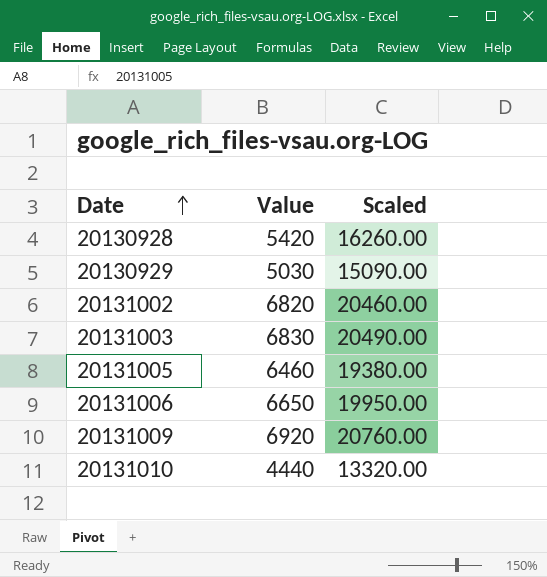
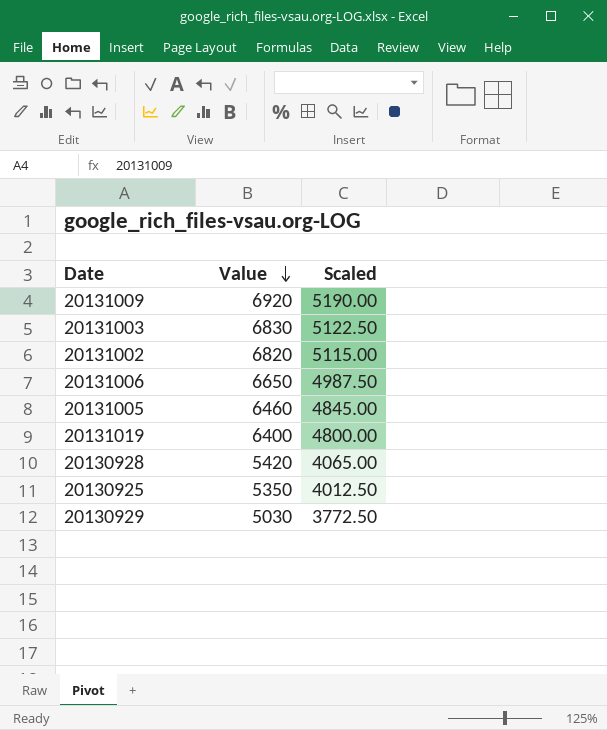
row order: Date ascending -> Value descending
column Scaled | formula: [Value] * 3 -> [Value] * 0.75
row 20131010: 4440 | 13320.00 -> none
row 20131019: none -> 6400 | 4800.00
row 20130925: none -> 5350 | 4012.50

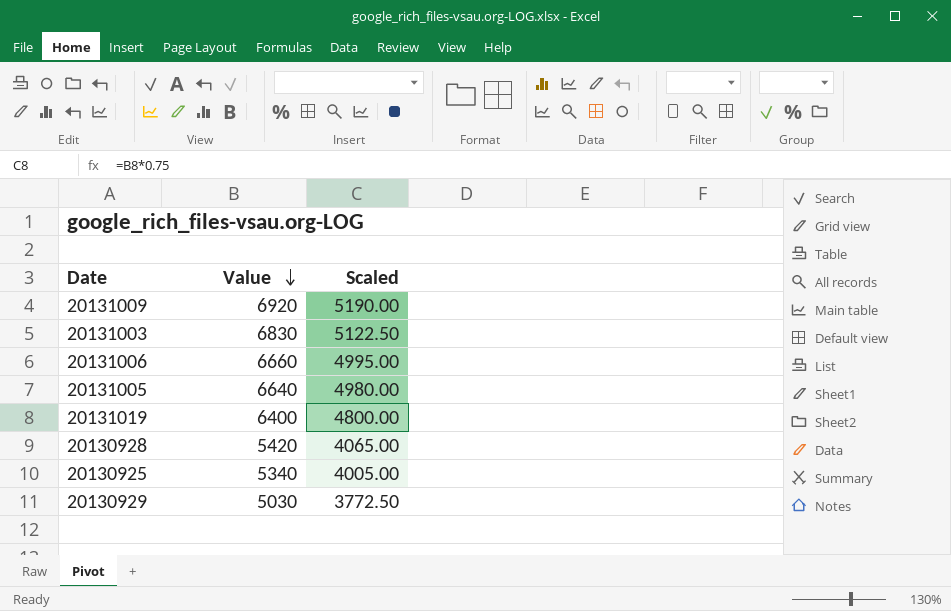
row 20131002: 6820 | 5115.00 -> none
20131006 | Value: 6650 -> 6660
20131006 | Scaled: 4987.50 -> 4995.00
20131005 | Value: 6460 -> 6640
20131005 | Scaled: 4845.00 -> 4980.00
20130925 | Value: 5350 -> 5340
20130925 | Scaled: 4012.50 -> 4005.00

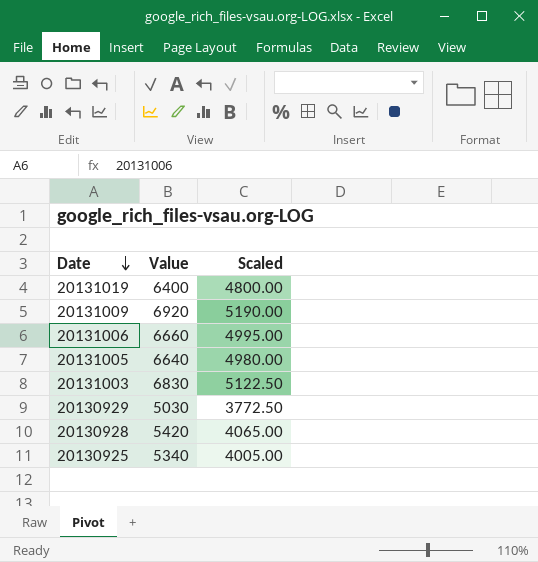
row order: Value descending -> Date descending

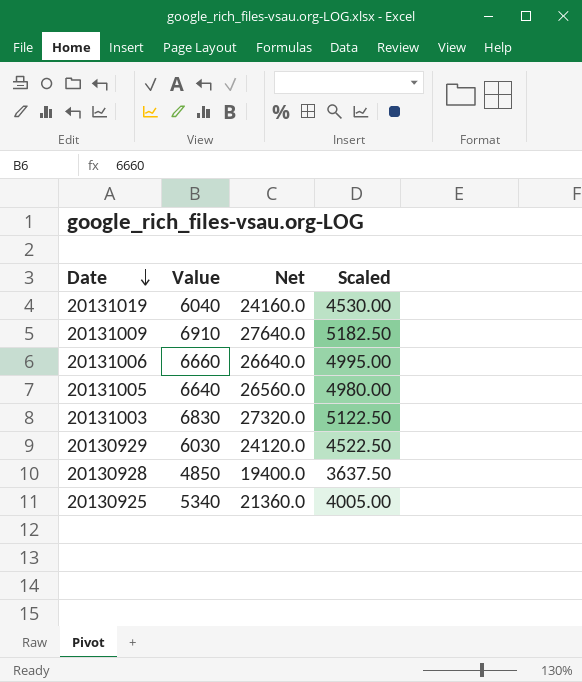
column Net | formula: none -> [Value] * 4
20131019 | Value: 6400 -> 6040
20131019 | Scaled: 4800.00 -> 4530.00
20131009 | Value: 6920 -> 6910
20131009 | Scaled: 5190.00 -> 5182.50
20130929 | Value: 5030 -> 6030
20130929 | Scaled: 3772.50 -> 4522.50
20130928 | Value: 5420 -> 4850
20130928 | Scaled: 4065.00 -> 3637.50

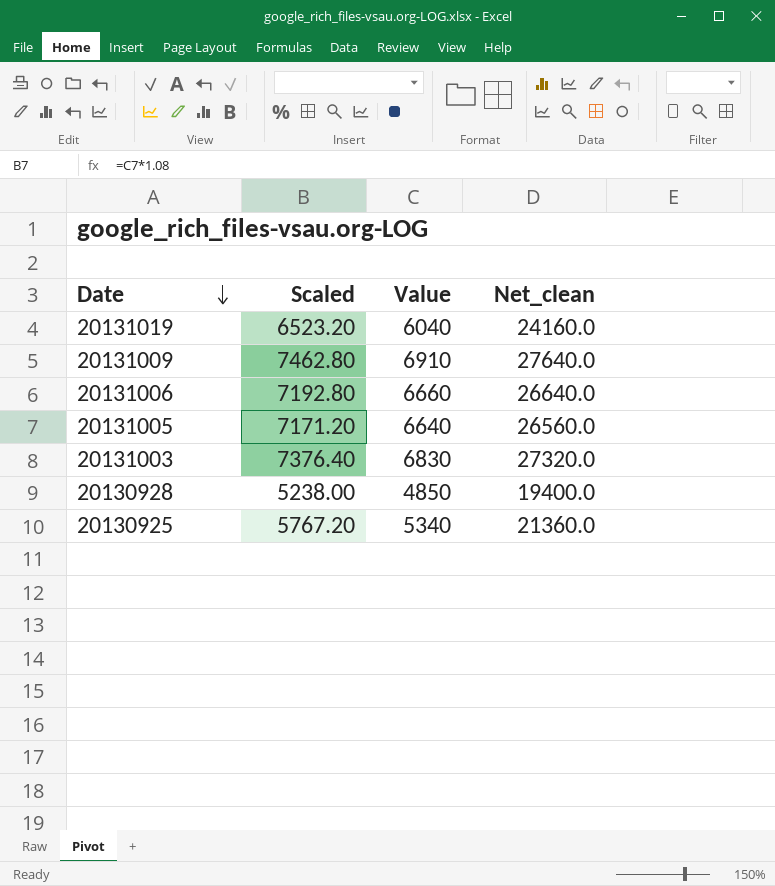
column Scaled | formula: [Value] * 0.75 -> [Value] * 1.08
column Scaled | position: 4 -> 2
column name: Net -> Net_clean
row 20130929: 6030 | 24120.0 | 4522.50 -> none

